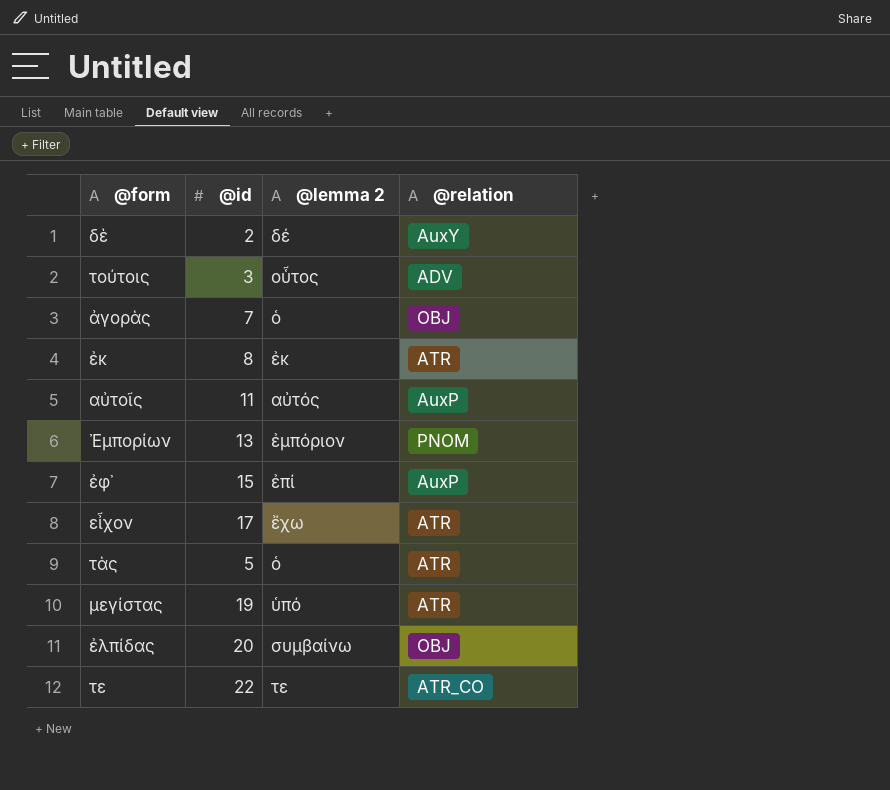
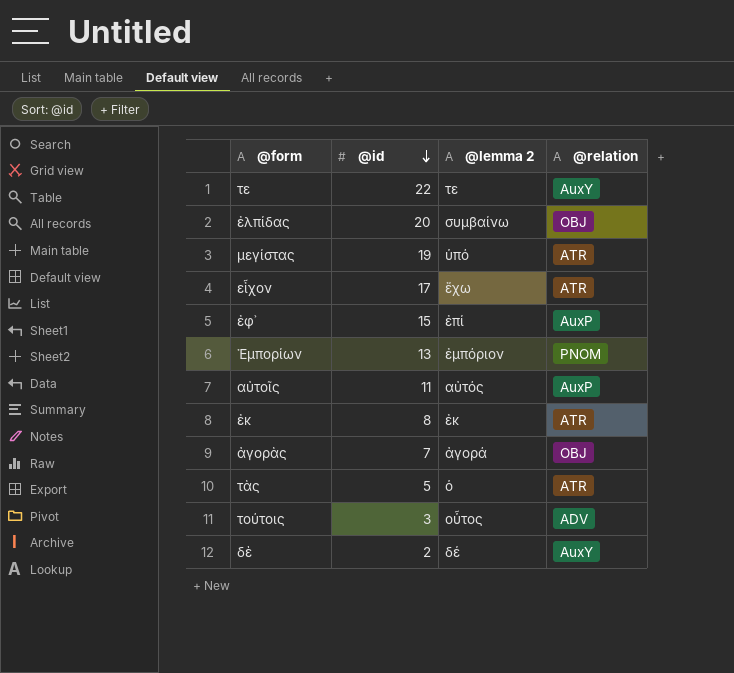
row order: none -> @id descending
τε | @relation: ATR_CO -> AuxY
ἀγορὰς | @lemma 2: ὁ -> ἀγορά

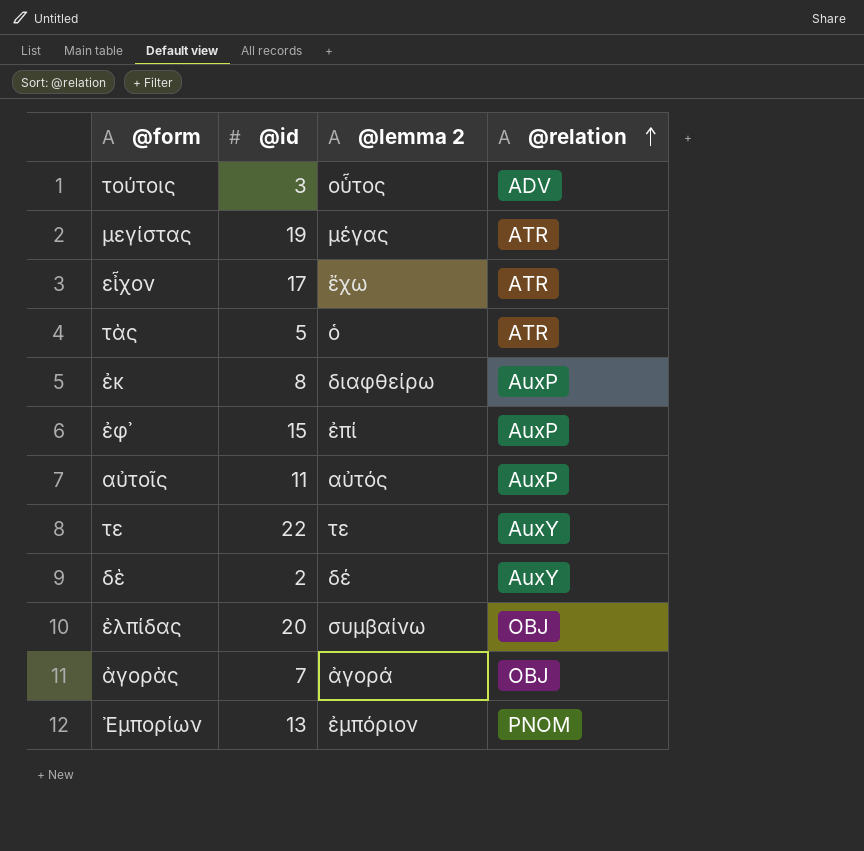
row order: @id descending -> @relation ascending
μεγίστας | @lemma 2: ὑπό -> μέγας
ἐκ | @lemma 2: ἐκ -> διαφθείρω
ἐκ | @relation: ATR -> AuxP

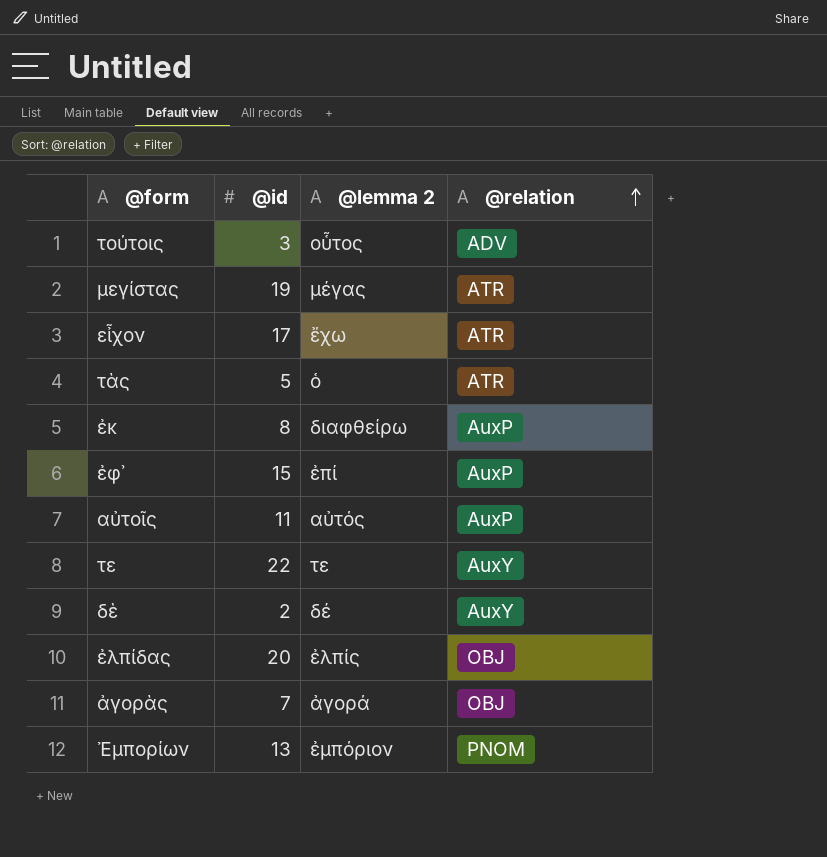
ἐλπίδας | @lemma 2: συμβαίνω -> ἐλπίς

